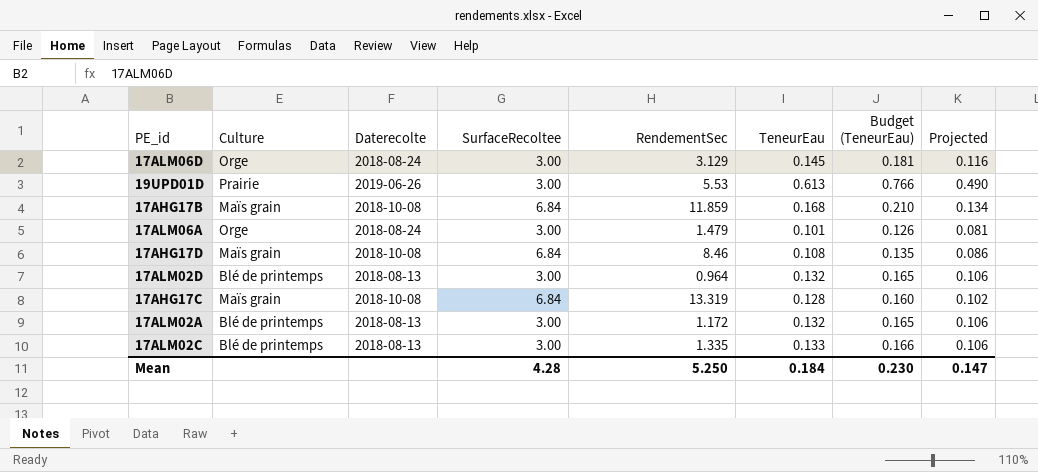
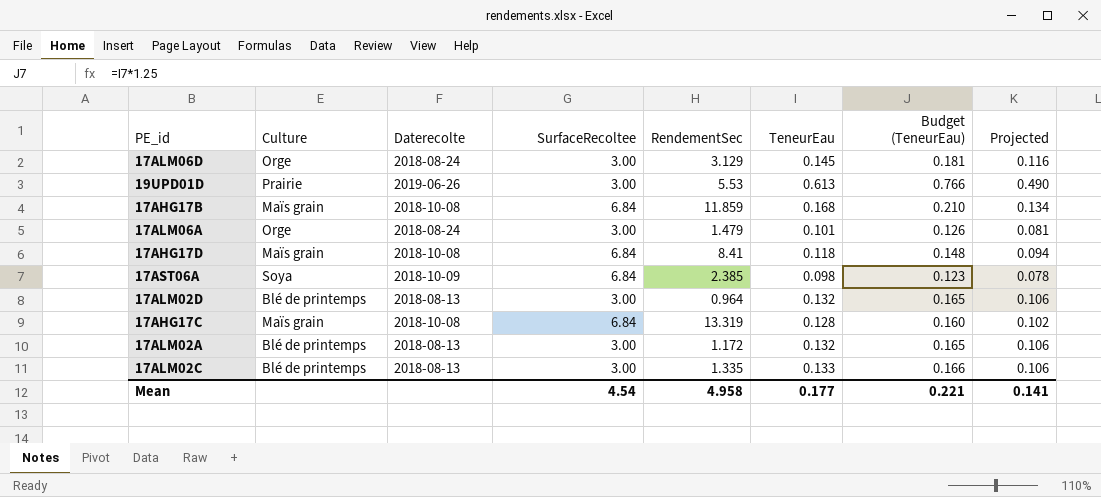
17AHG17D | RendementSec: 8.46 -> 8.41
17AHG17D | TeneurEau: 0.108 -> 0.118
17AHG17D | Budget (TeneurEau): 0.135 -> 0.148
17AHG17D | Projected: 0.086 -> 0.094
row 17AST06A: none -> Soya | 2018-10-09 | 6.84 | 2.385 | 0.098 | 0.123 | 0.078
Mean | SurfaceRecoltee: 4.28 -> 4.54
Mean | RendementSec: 5.250 -> 4.958
Mean | TeneurEau: 0.184 -> 0.177
Mean | Budget (TeneurEau): 0.230 -> 0.221
Mean | Projected: 0.147 -> 0.141

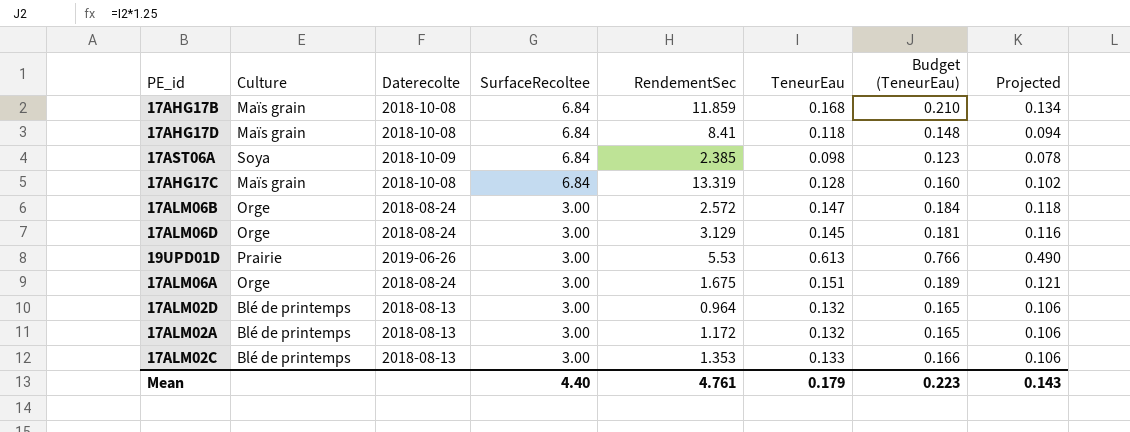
row order: none -> SurfaceRecoltee descending
row 17ALM06B: none -> Orge | 2018-08-24 | 3.00 | 2.572 | 0.147 | 0.184 | 0.118
17ALM06A | RendementSec: 1.479 -> 1.675
17ALM06A | TeneurEau: 0.101 -> 0.151
17ALM06A | Budget (TeneurEau): 0.126 -> 0.189
17ALM06A | Projected: 0.081 -> 0.121
17ALM02C | RendementSec: 1.335 -> 1.353
Mean | SurfaceRecoltee: 4.54 -> 4.40
Mean | RendementSec: 4.958 -> 4.761
Mean | TeneurEau: 0.177 -> 0.179
Mean | Budget (TeneurEau): 0.221 -> 0.223
Mean | Projected: 0.141 -> 0.143

